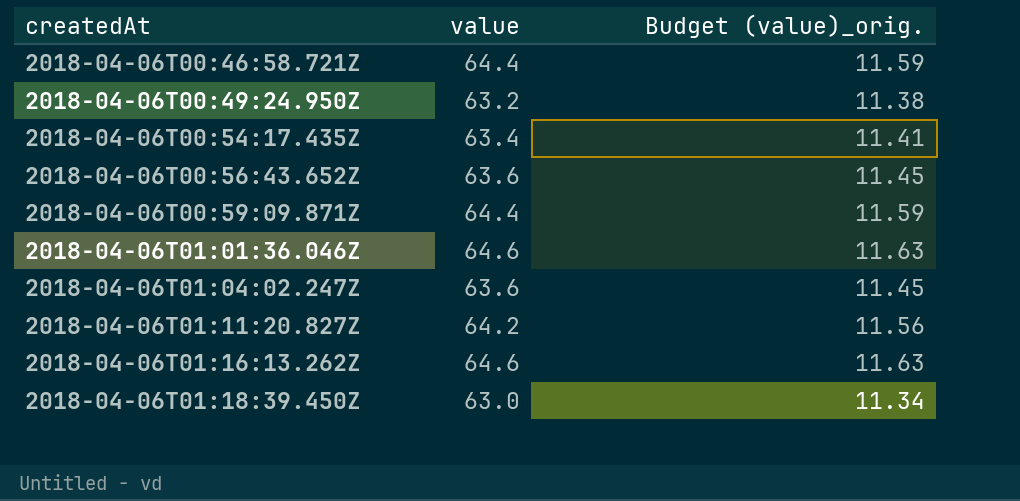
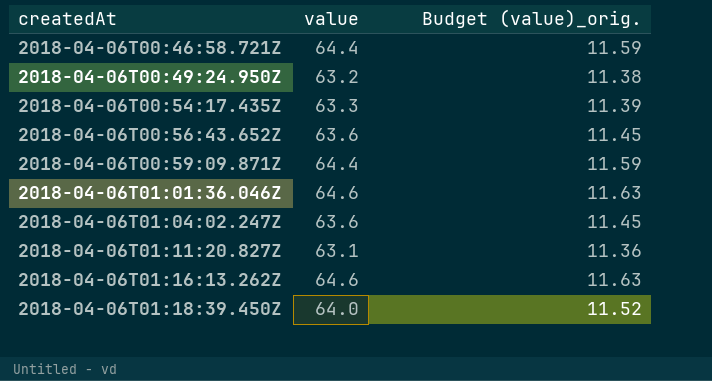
2018-04-06T00:54:17.435Z | value: 63.4 -> 63.3
2018-04-06T00:54:17.435Z | Budget (value)_orig.: 11.41 -> 11.39
2018-04-06T01:11:20.827Z | value: 64.2 -> 63.1
2018-04-06T01:11:20.827Z | Budget (value)_orig.: 11.56 -> 11.36
2018-04-06T01:18:39.450Z | value: 63.0 -> 64.0
2018-04-06T01:18:39.450Z | Budget (value)_orig.: 11.34 -> 11.52

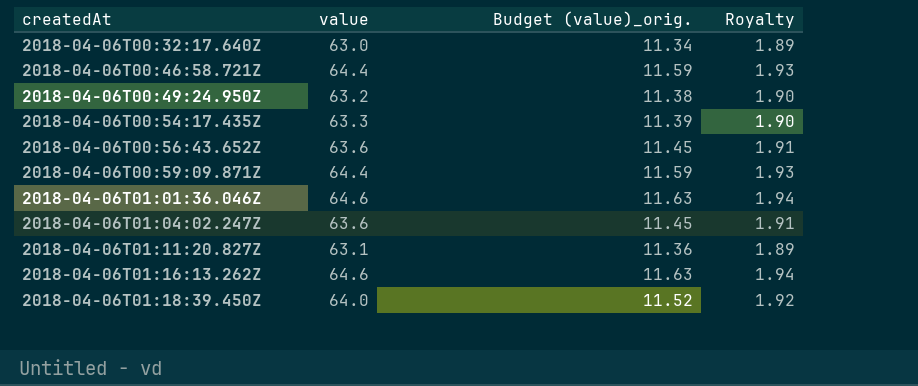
column Royalty | formula: none -> [value] * 0.03
row 2018-04-06T00:32:17.640Z: none -> 63.0 | 11.34 | 1.89

